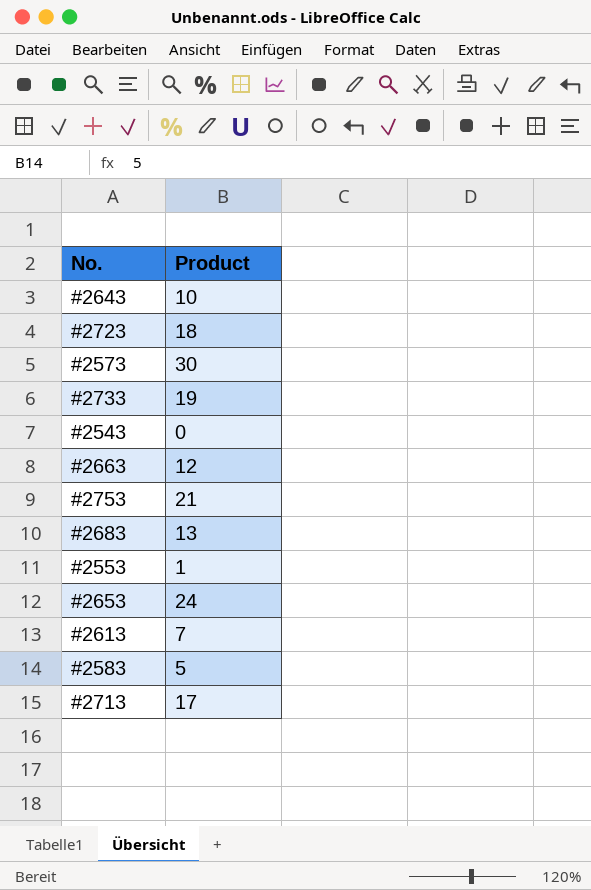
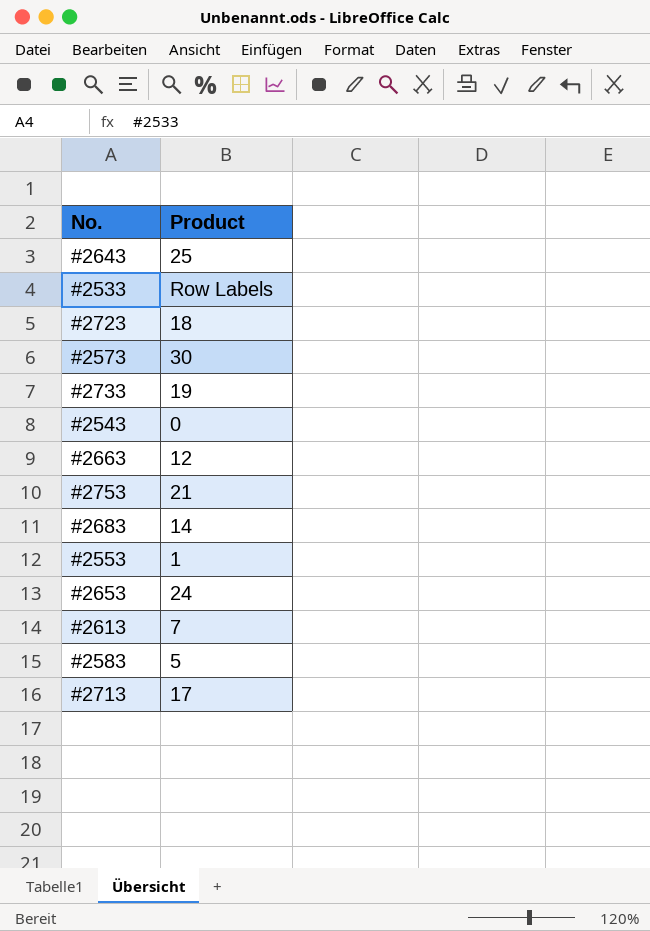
#2643 | Product: 10 -> 25
row #2533: none -> Row Labels
#2683 | Product: 13 -> 14

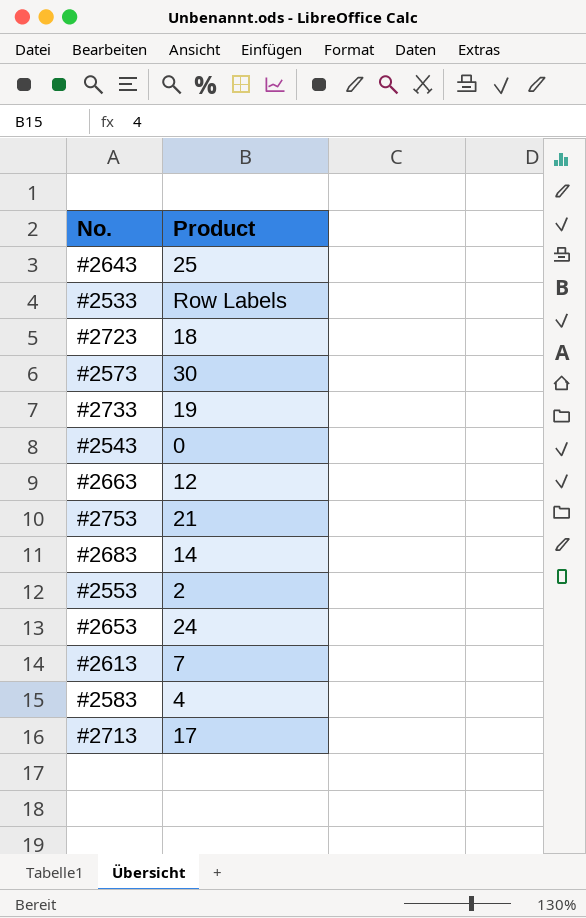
#2553 | Product: 1 -> 2
#2583 | Product: 5 -> 4

